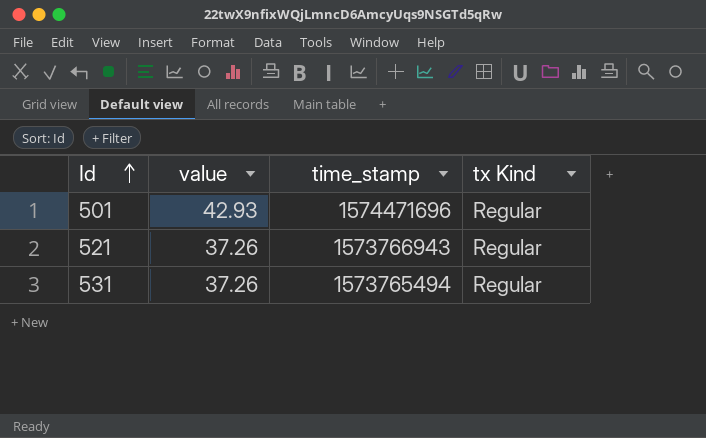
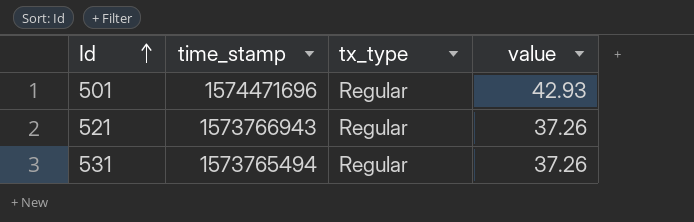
column name: tx Kind -> tx_type
column value | position: 2 -> 4

